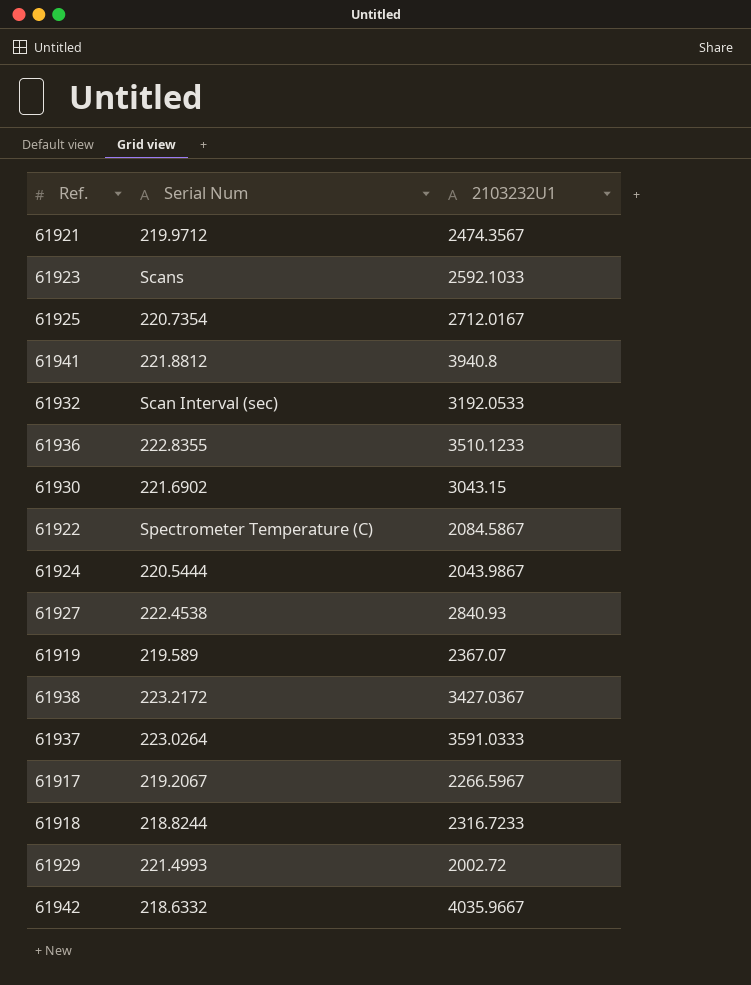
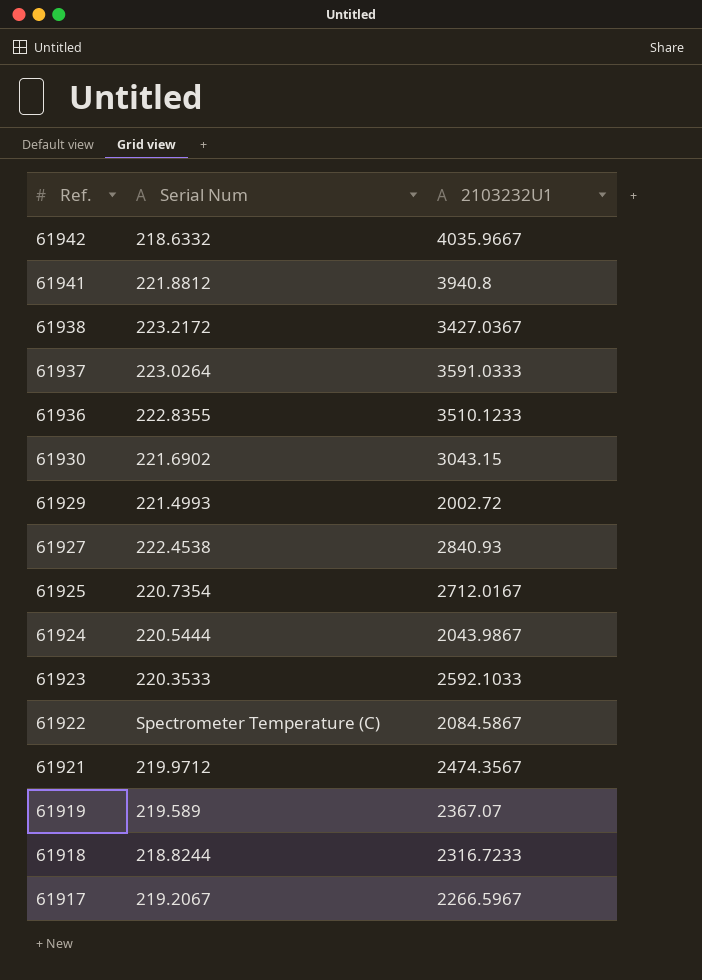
row order: none -> Ref. descending
row 61932: Scan Interval (sec) | 3192.0533 -> none
61923 | Serial Num: Scans -> 220.3533

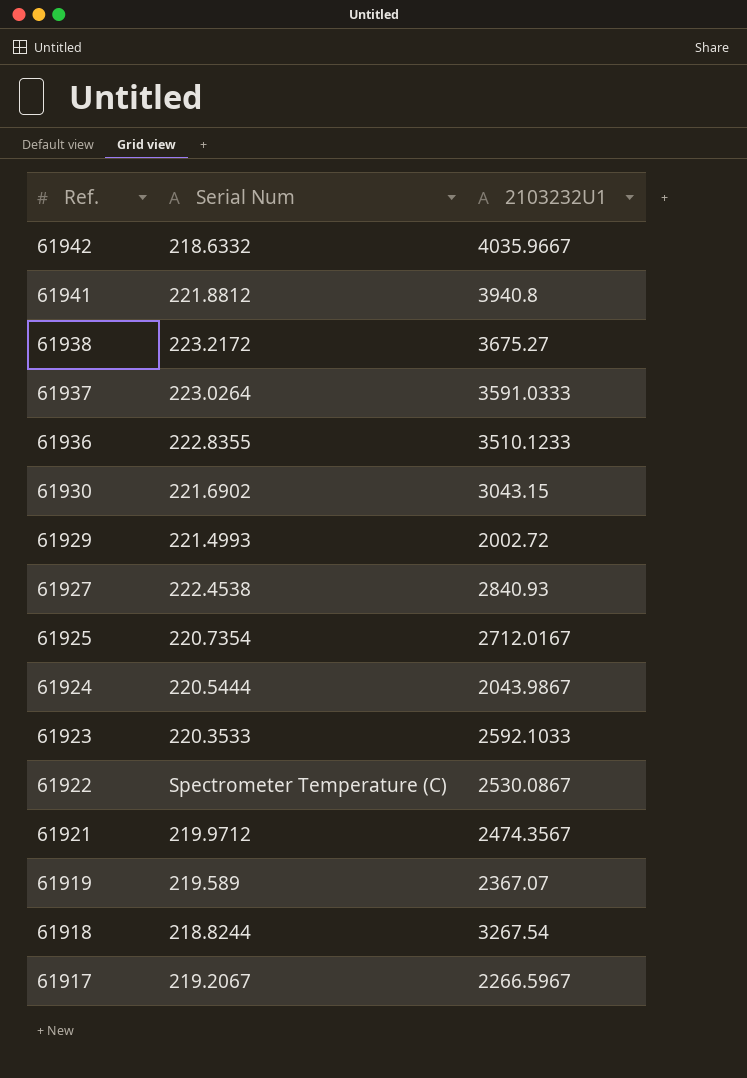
61938 | 2103232U1: 3427.0367 -> 3675.27
61922 | 2103232U1: 2084.5867 -> 2530.0867
61918 | 2103232U1: 2316.7233 -> 3267.54

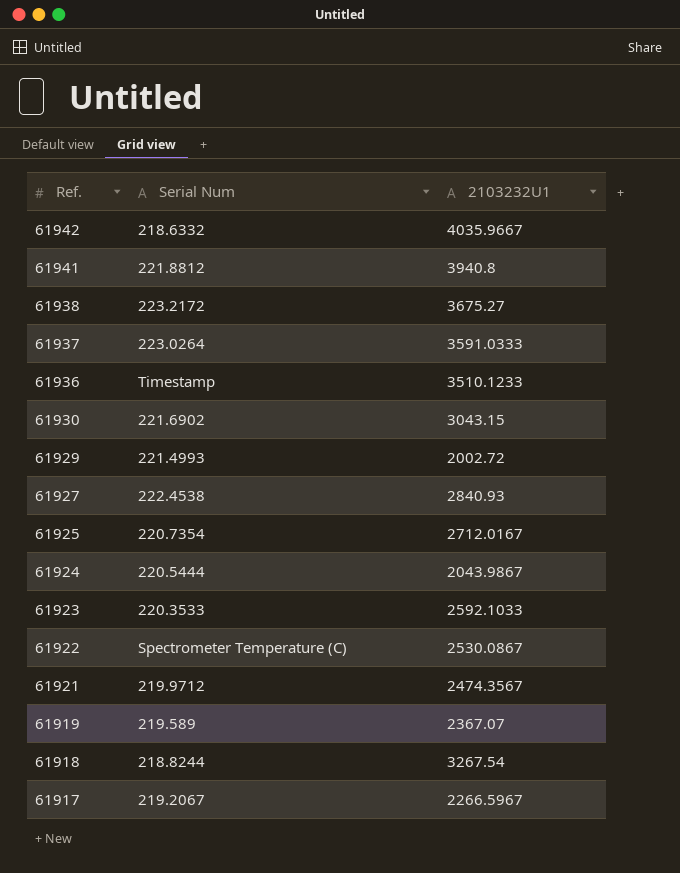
61936 | Serial Num: 222.8355 -> Timestamp

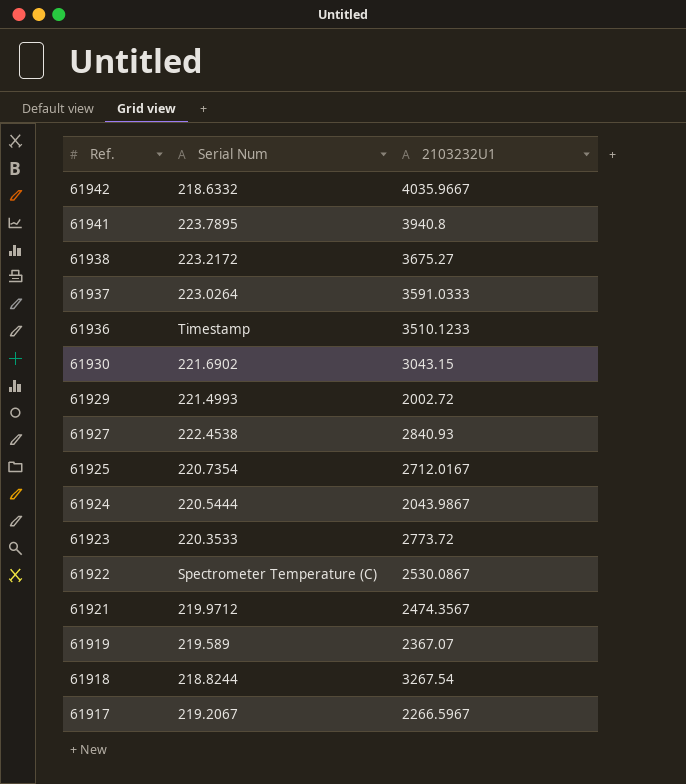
61941 | Serial Num: 221.8812 -> 223.7895
61923 | 2103232U1: 2592.1033 -> 2773.72

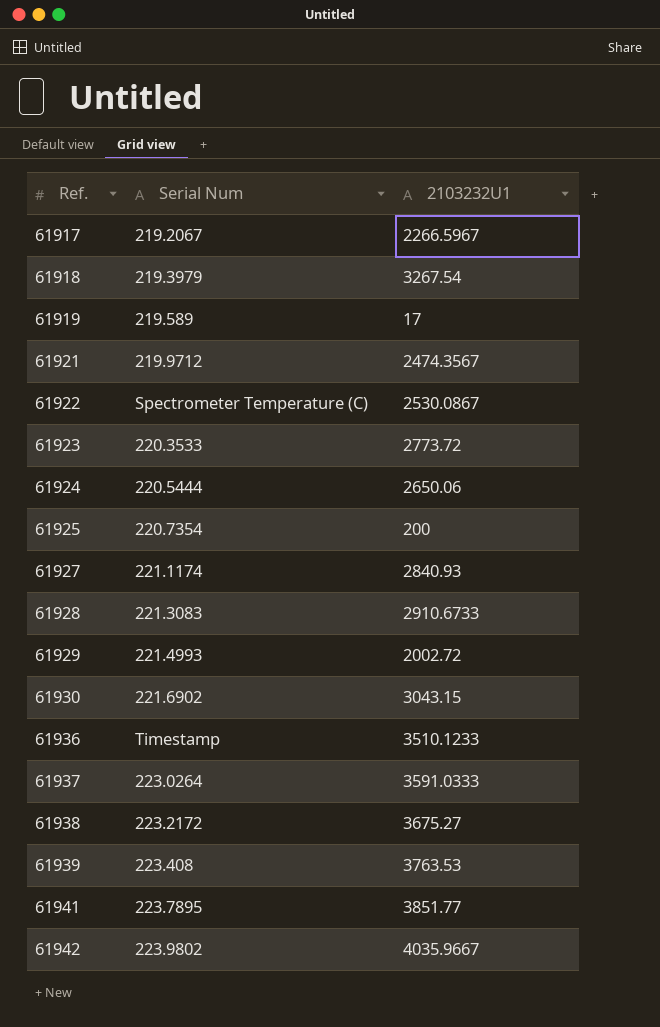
row order: Ref. descending -> Ref. ascending
61918 | Serial Num: 218.8244 -> 219.3979
61919 | 2103232U1: 2367.07 -> 17
61924 | 2103232U1: 2043.9867 -> 2650.06
61925 | 2103232U1: 2712.0167 -> 200
61927 | Serial Num: 222.4538 -> 221.1174
row 61928: none -> 221.3083 | 2910.6733
row 61939: none -> 223.408 | 3763.53
61941 | 2103232U1: 3940.8 -> 3851.77
61942 | Serial Num: 218.6332 -> 223.9802

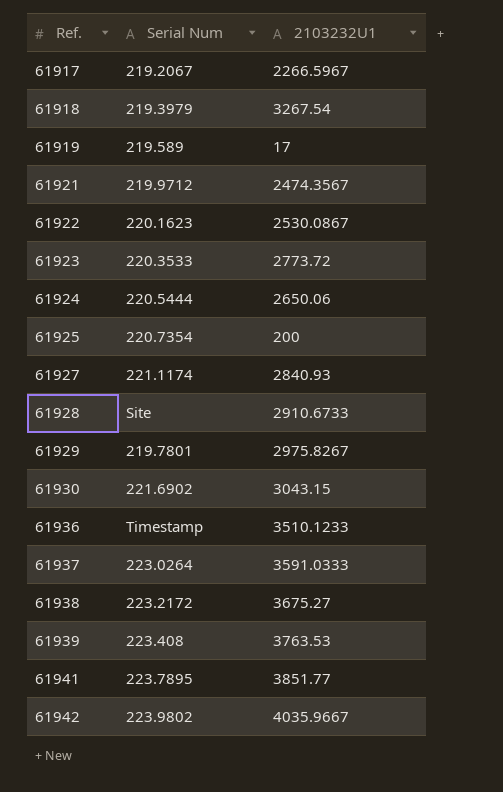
61922 | Serial Num: Spectrometer Temperature (C) -> 220.1623
61928 | Serial Num: 221.3083 -> Site
61929 | Serial Num: 221.4993 -> 219.7801
61929 | 2103232U1: 2002.72 -> 2975.8267

